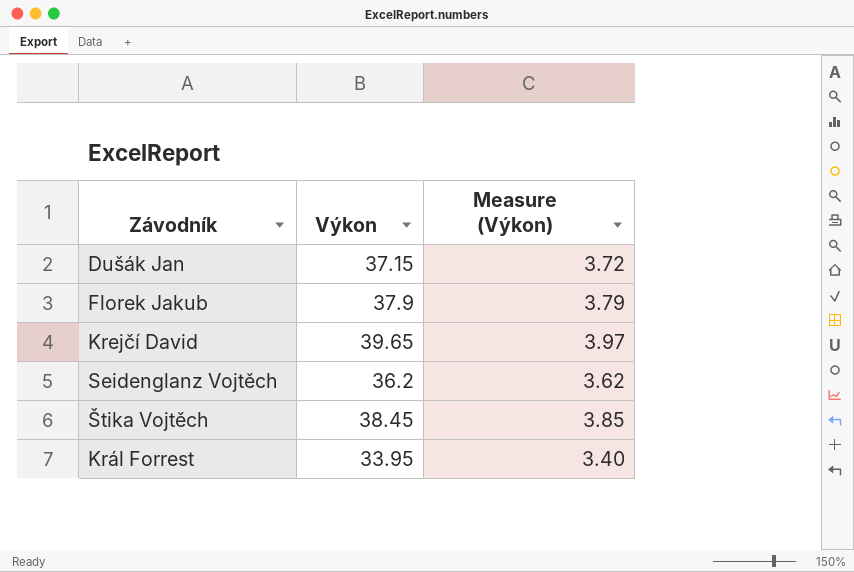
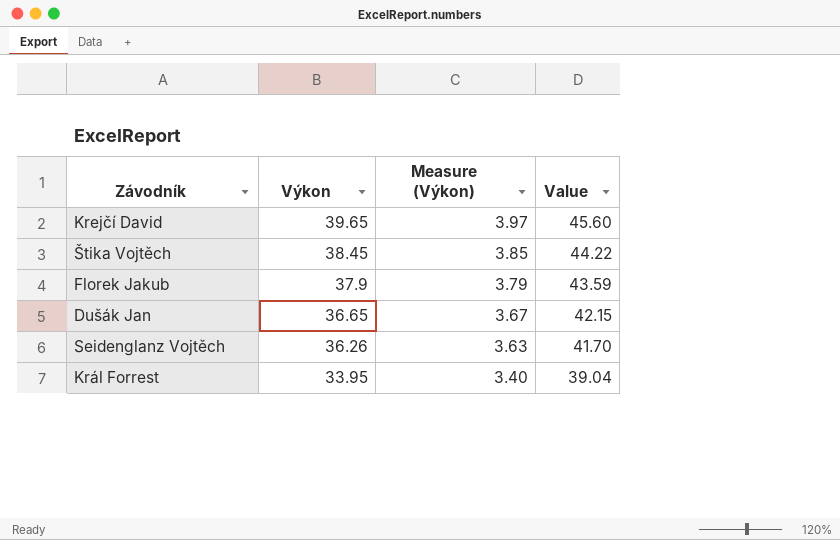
row order: none -> Výkon descending
column Value | formula: none -> [Výkon] * 1.15
Dušák Jan | Výkon: 37.15 -> 36.65
Dušák Jan | Measure (Výkon): 3.72 -> 3.67
Seidenglanz Vojtěch | Výkon: 36.2 -> 36.26
Seidenglanz Vojtěch | Measure (Výkon): 3.62 -> 3.63

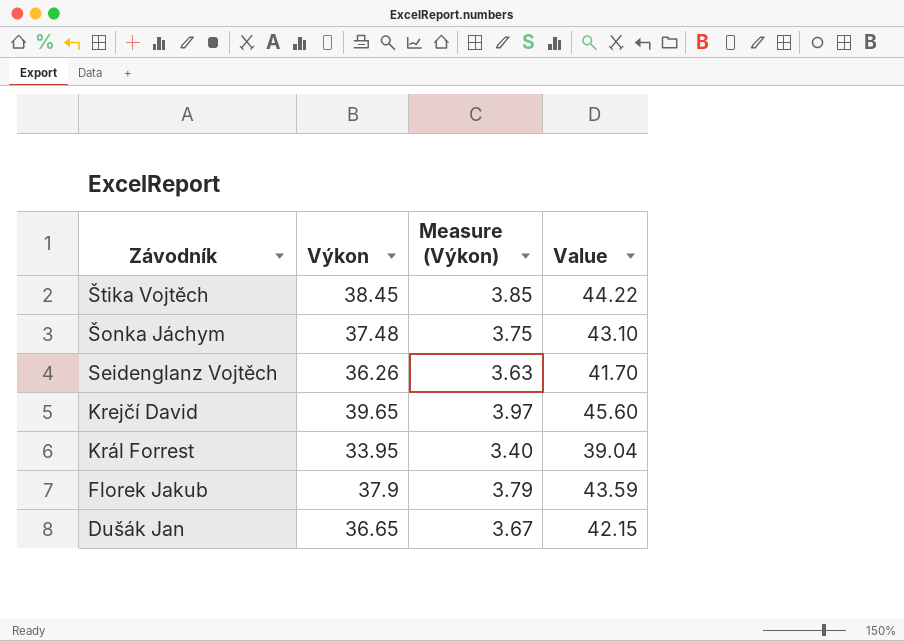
row order: Výkon descending -> Závodník descending
row Šonka Jáchym: none -> 37.48 | 3.75 | 43.10

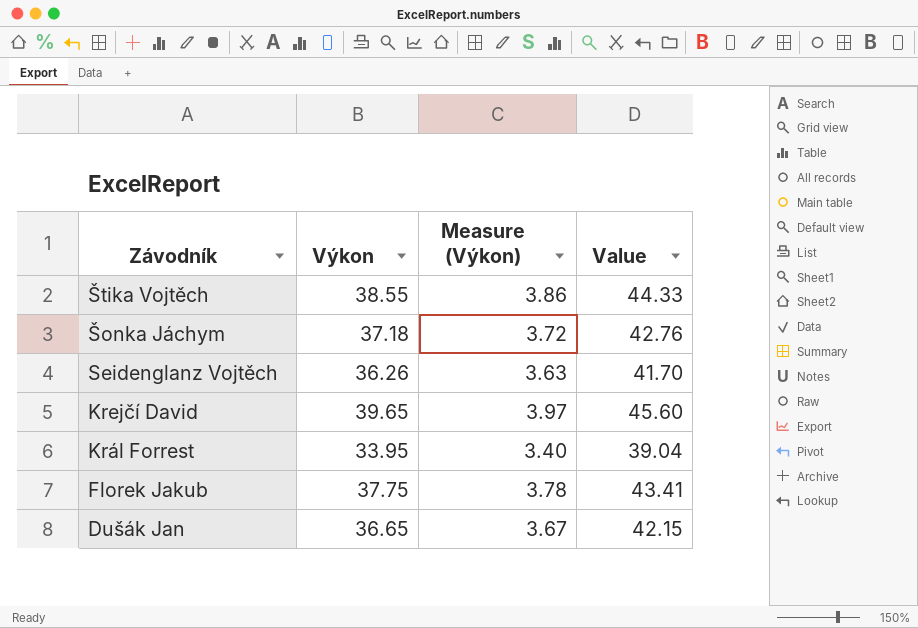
Štika Vojtěch | Výkon: 38.45 -> 38.55
Štika Vojtěch | Measure (Výkon): 3.85 -> 3.86
Štika Vojtěch | Value: 44.22 -> 44.33
Šonka Jáchym | Výkon: 37.48 -> 37.18
Šonka Jáchym | Measure (Výkon): 3.75 -> 3.72
Šonka Jáchym | Value: 43.10 -> 42.76
Florek Jakub | Výkon: 37.9 -> 37.75
Florek Jakub | Measure (Výkon): 3.79 -> 3.78
Florek Jakub | Value: 43.59 -> 43.41

